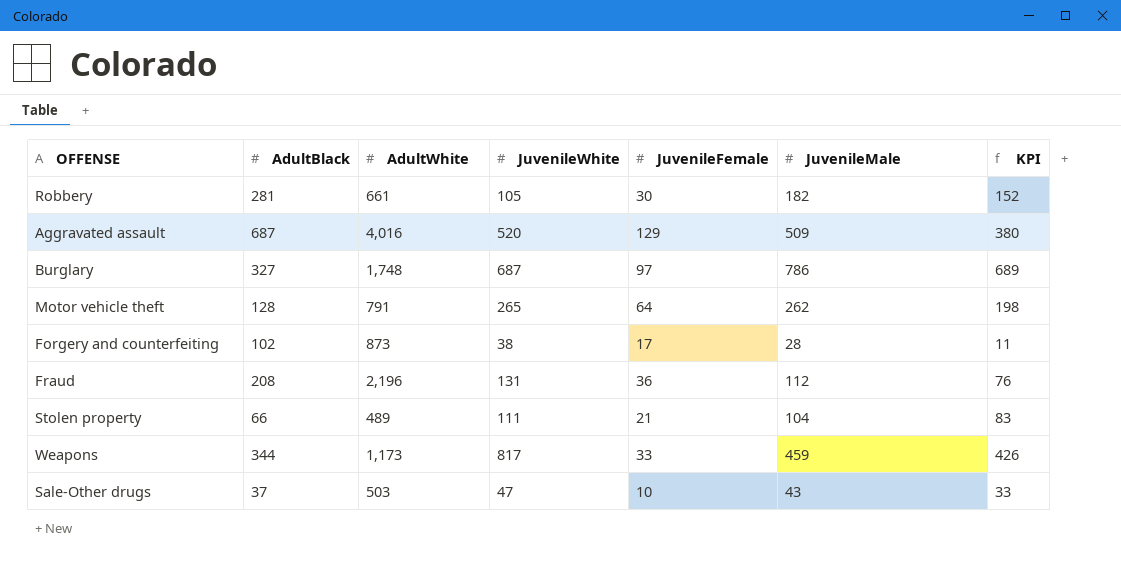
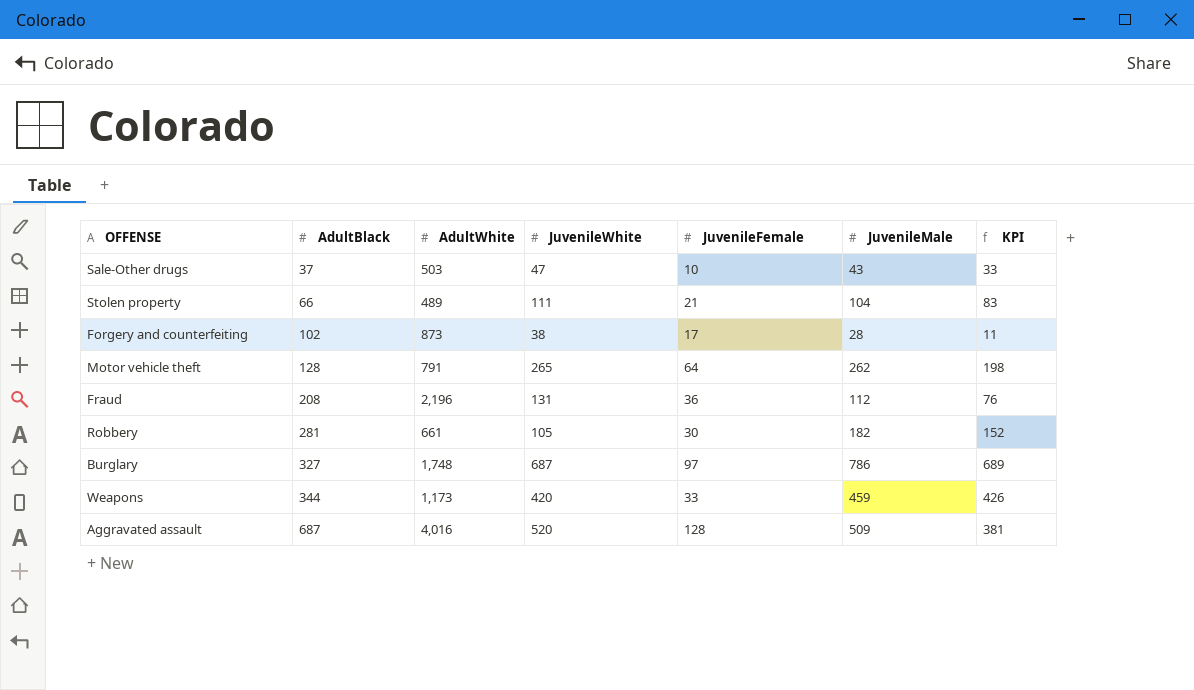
row order: none -> AdultBlack ascending
Weapons | JuvenileWhite: 817 -> 420
Aggravated assault | JuvenileFemale: 129 -> 128
Aggravated assault | KPI: 380 -> 381

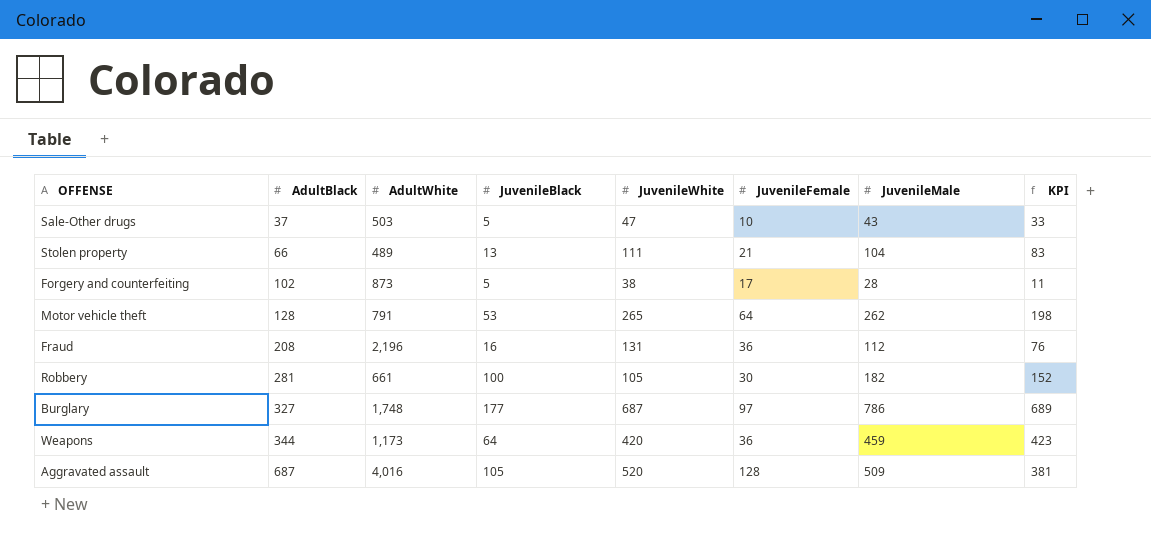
column JuvenileBlack | position: none -> 4
Weapons | JuvenileFemale: 33 -> 36
Weapons | KPI: 426 -> 423

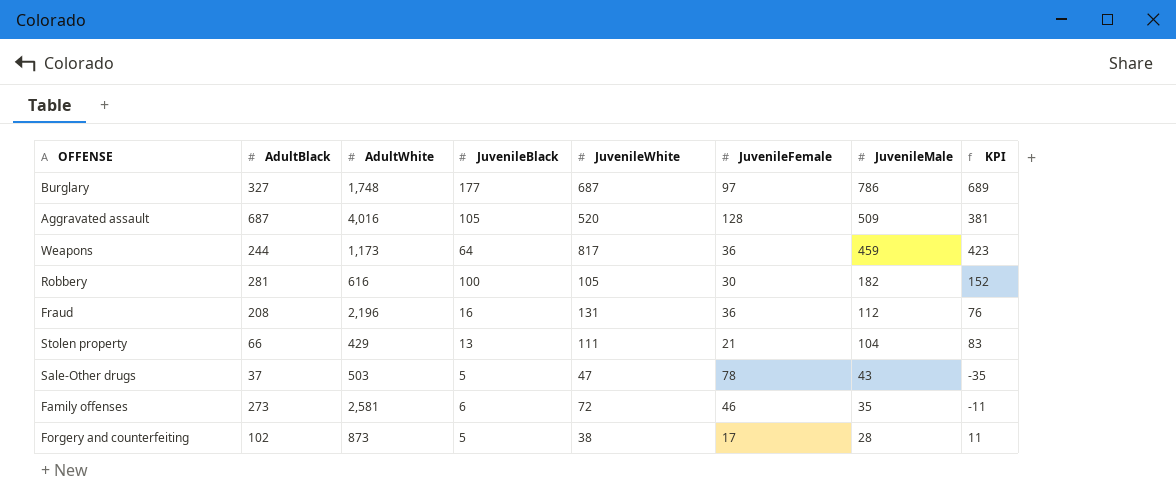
row order: AdultBlack ascending -> JuvenileMale descending
row Motor vehicle theft: 128 | 791 | 53 | 265 | 64 | 262 | 198 -> none
Weapons | AdultBlack: 344 -> 244
Weapons | JuvenileWhite: 420 -> 817
Robbery | AdultWhite: 661 -> 616
Stolen property | AdultWhite: 489 -> 429
Sale-Other drugs | JuvenileFemale: 10 -> 78
Sale-Other drugs | KPI: 33 -> -35
row Family offenses: none -> 273 | 2,581 | 6 | 72 | 46 | 35 | -11

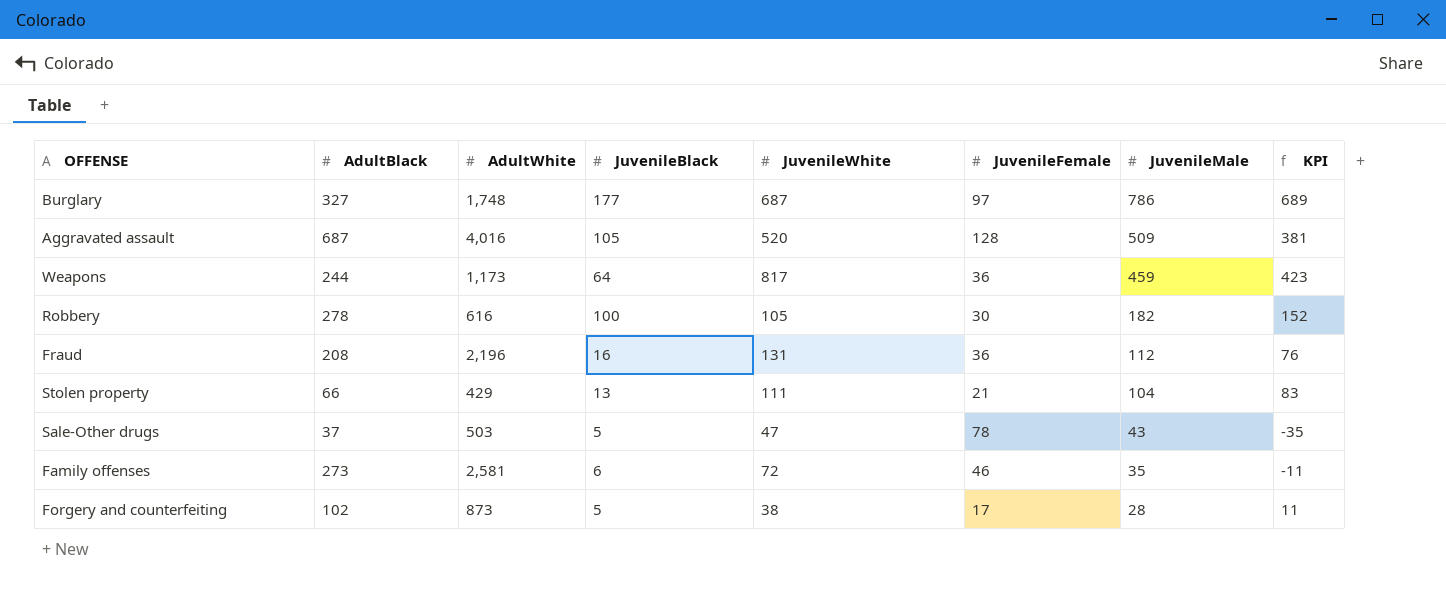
Robbery | AdultBlack: 281 -> 278

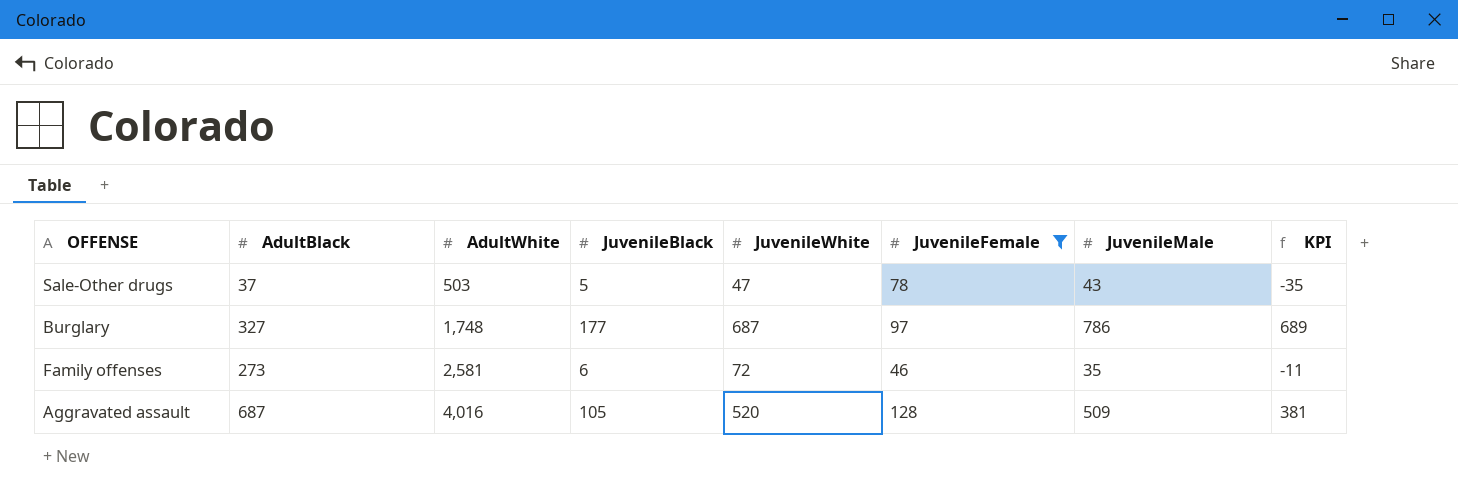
filter: none -> JuvenileFemale >= 46
row order: JuvenileMale descending -> AdultWhite ascending

